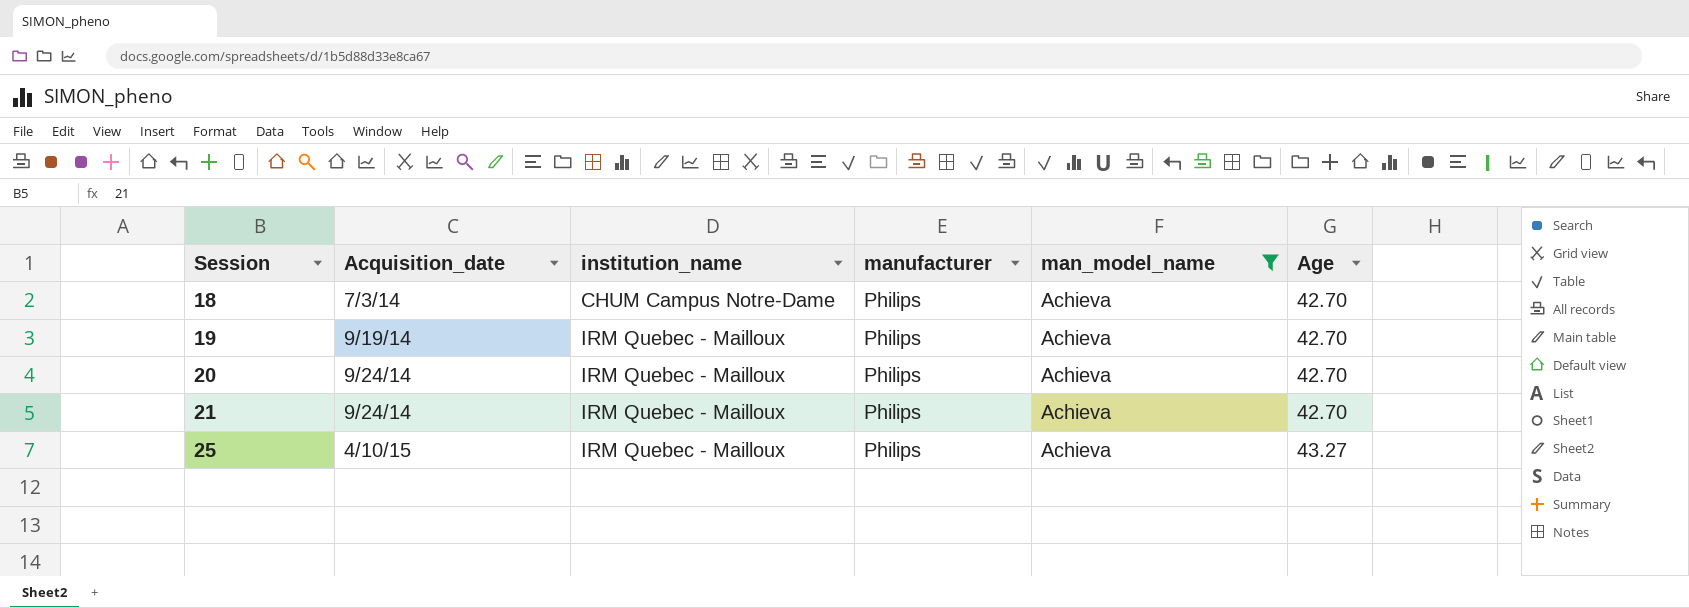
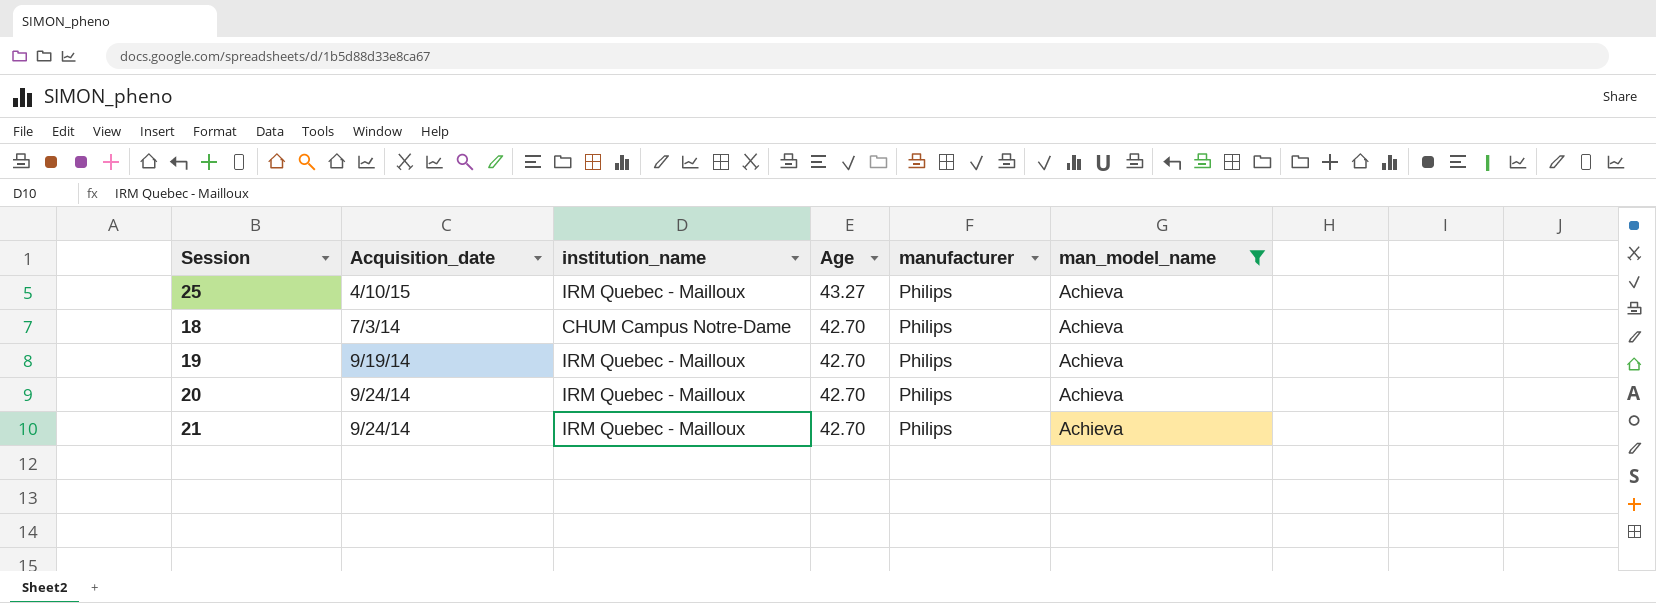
row order: Session ascending -> Age descending
column Age | position: 6 -> 4

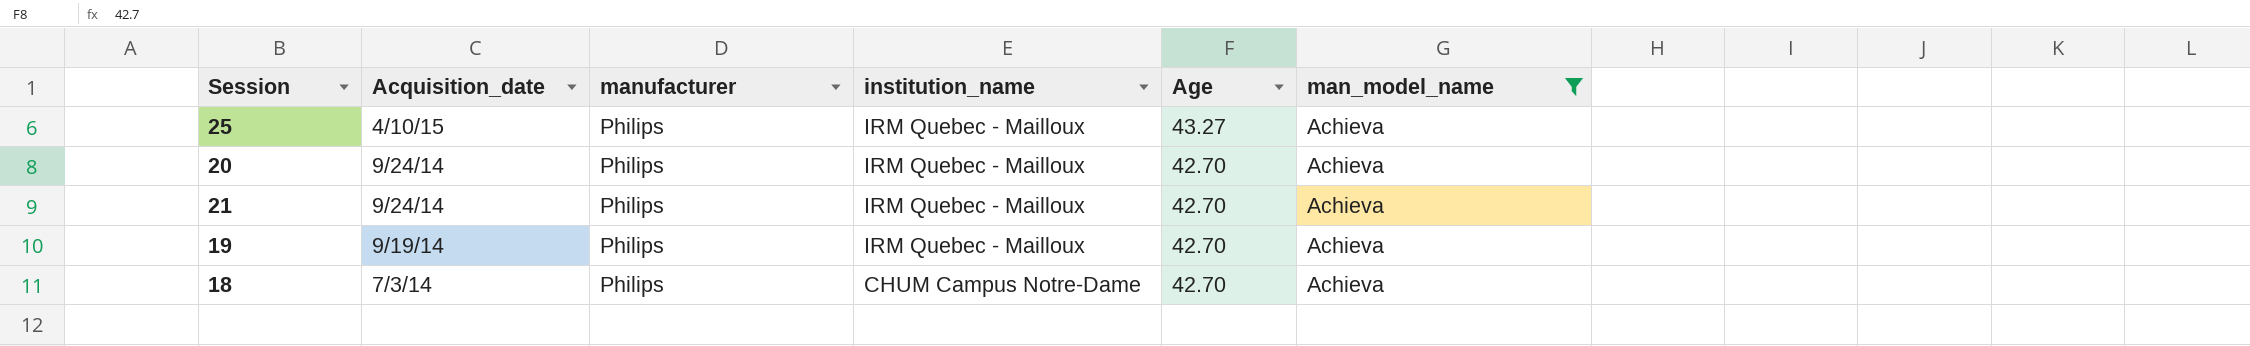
row order: Age descending -> Acquisition_date descending
column manufacturer | position: 5 -> 3

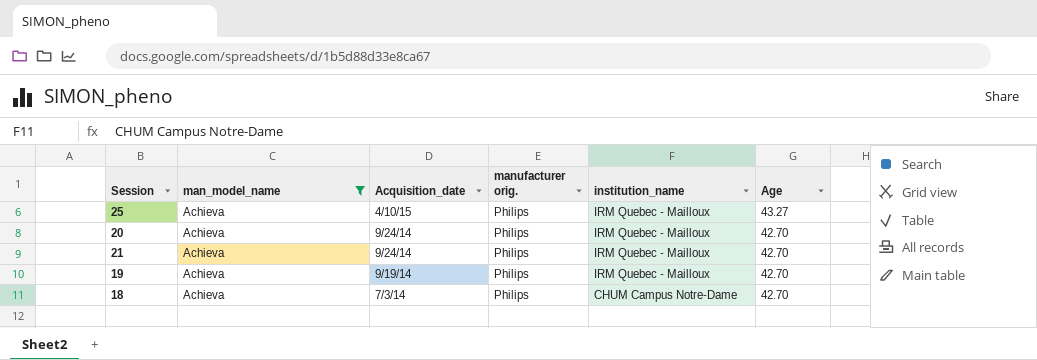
column man_model_name | position: 6 -> 2
column name: manufacturer -> manufacturer orig.

